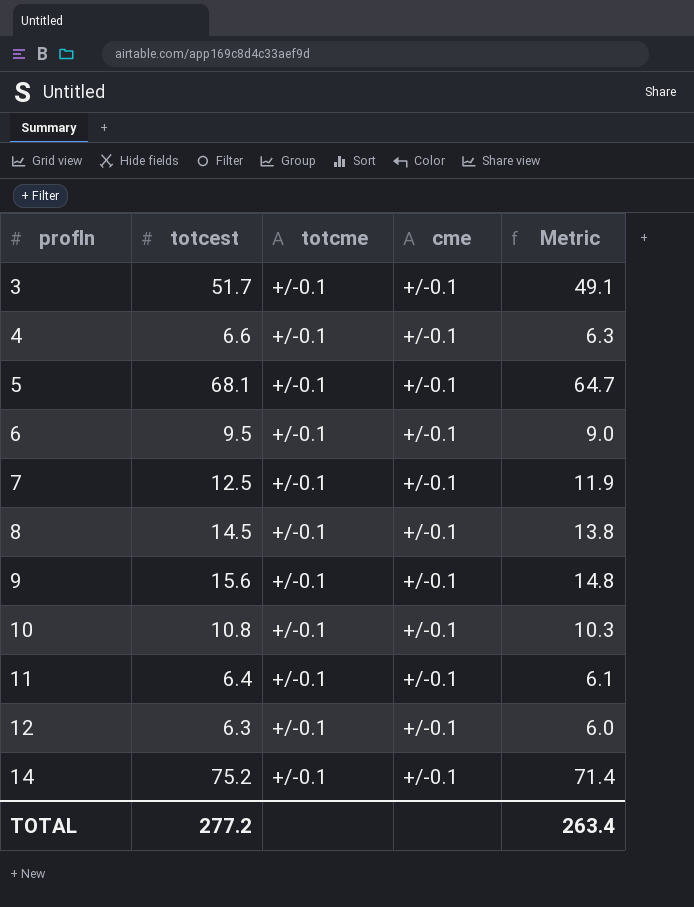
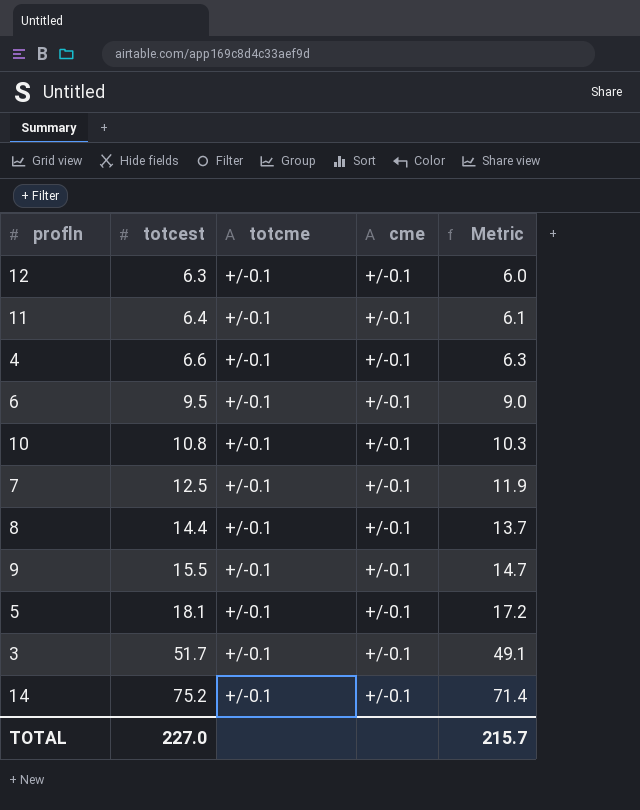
row order: profln ascending -> totcest ascending
8 | totcest: 14.5 -> 14.4
8 | Metric: 13.8 -> 13.7
9 | totcest: 15.6 -> 15.5
9 | Metric: 14.8 -> 14.7
5 | totcest: 68.1 -> 18.1
5 | Metric: 64.7 -> 17.2
TOTAL | totcest: 277.2 -> 227.0
TOTAL | Metric: 263.4 -> 215.7

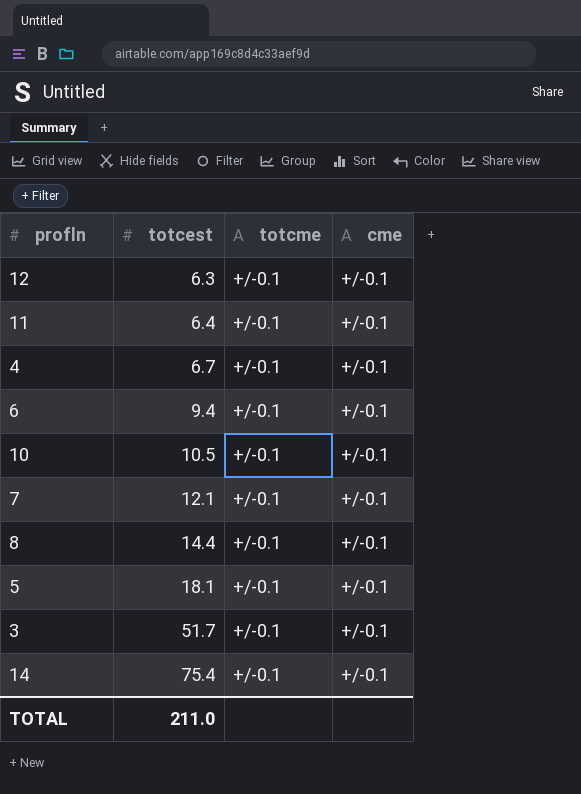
column Metric | formula: [totcest] * 0.95 -> none
row 9: 15.5 | +/-0.1 | +/-0.1 | 14.7 -> none
4 | totcest: 6.6 -> 6.7
6 | totcest: 9.5 -> 9.4
10 | totcest: 10.8 -> 10.5
7 | totcest: 12.5 -> 12.1
14 | totcest: 75.2 -> 75.4
TOTAL | totcest: 227.0 -> 211.0

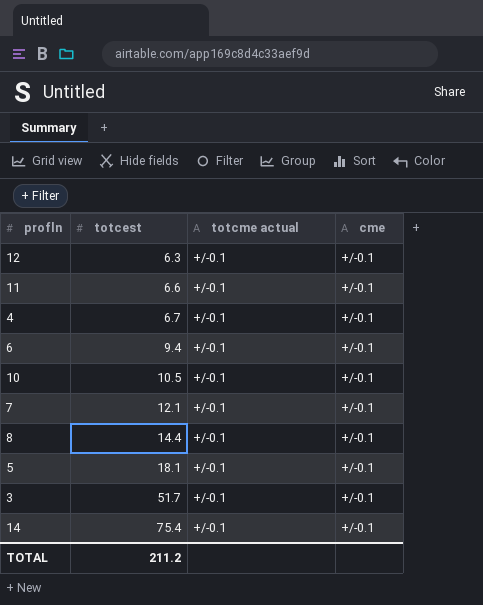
column name: totcme -> totcme actual
11 | totcest: 6.4 -> 6.6
TOTAL | totcest: 211.0 -> 211.2

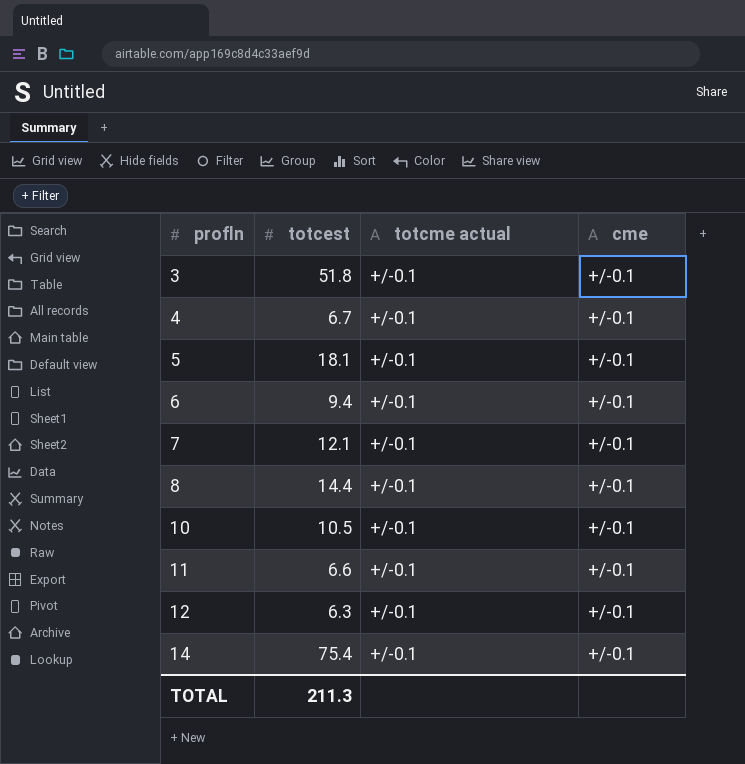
row order: totcest ascending -> profln ascending
3 | totcest: 51.7 -> 51.8
TOTAL | totcest: 211.2 -> 211.3

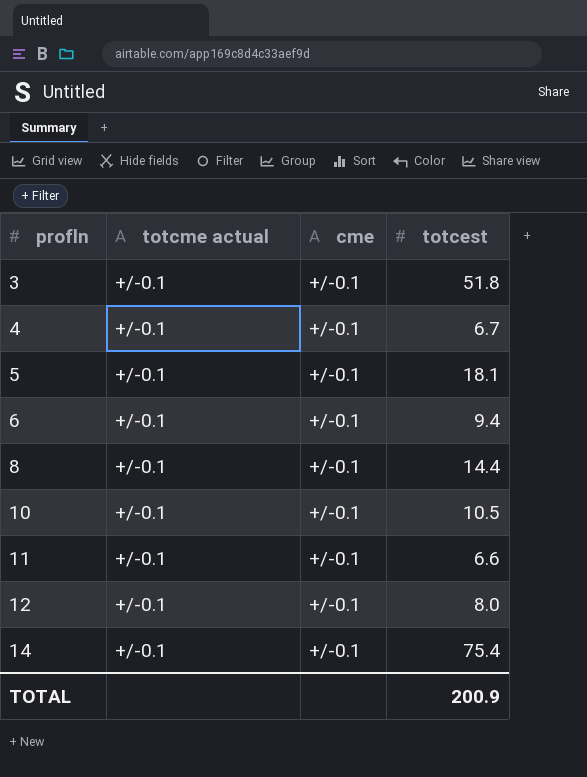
column totcest | position: 2 -> 4
row 7: 12.1 | +/-0.1 | +/-0.1 -> none
12 | totcest: 6.3 -> 8.0
TOTAL | totcest: 211.3 -> 200.9

